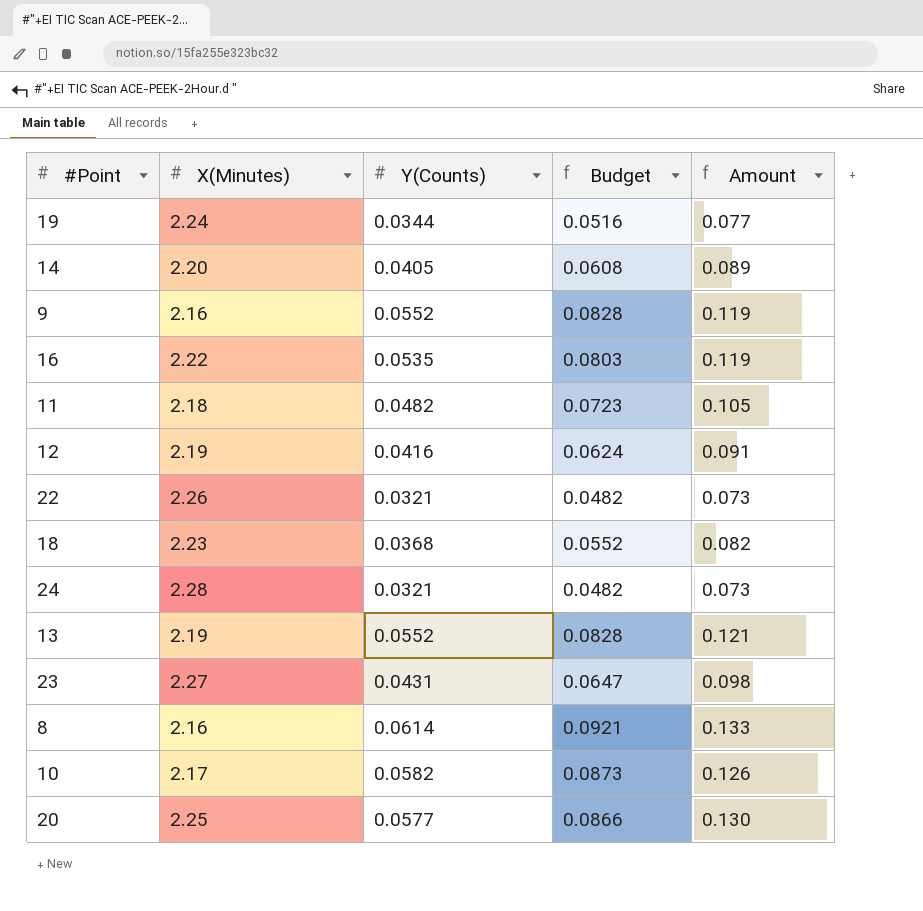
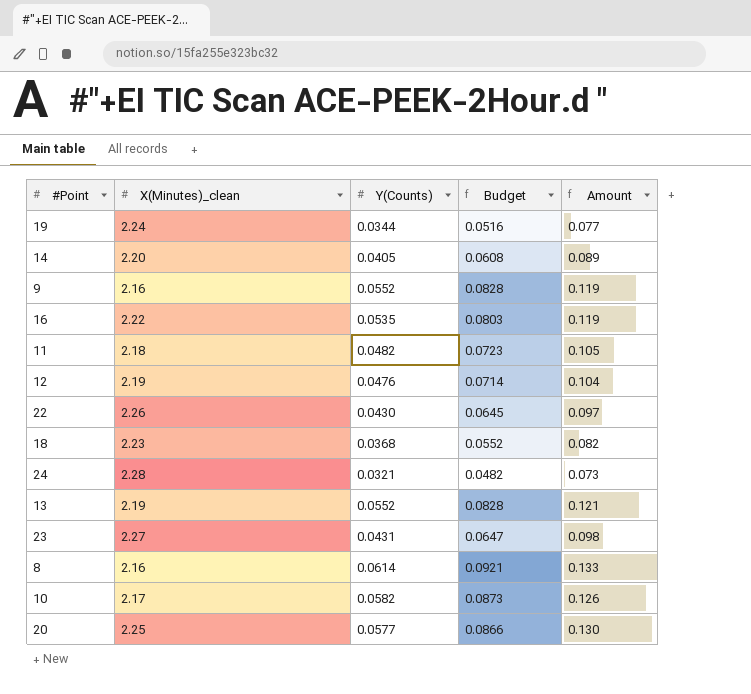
column name: X(Minutes) -> X(Minutes)_clean
12 | Y(Counts): 0.0416 -> 0.0476
12 | Budget: 0.0624 -> 0.0714
12 | Amount: 0.091 -> 0.104
22 | Y(Counts): 0.0321 -> 0.0430
22 | Budget: 0.0482 -> 0.0645
22 | Amount: 0.073 -> 0.097

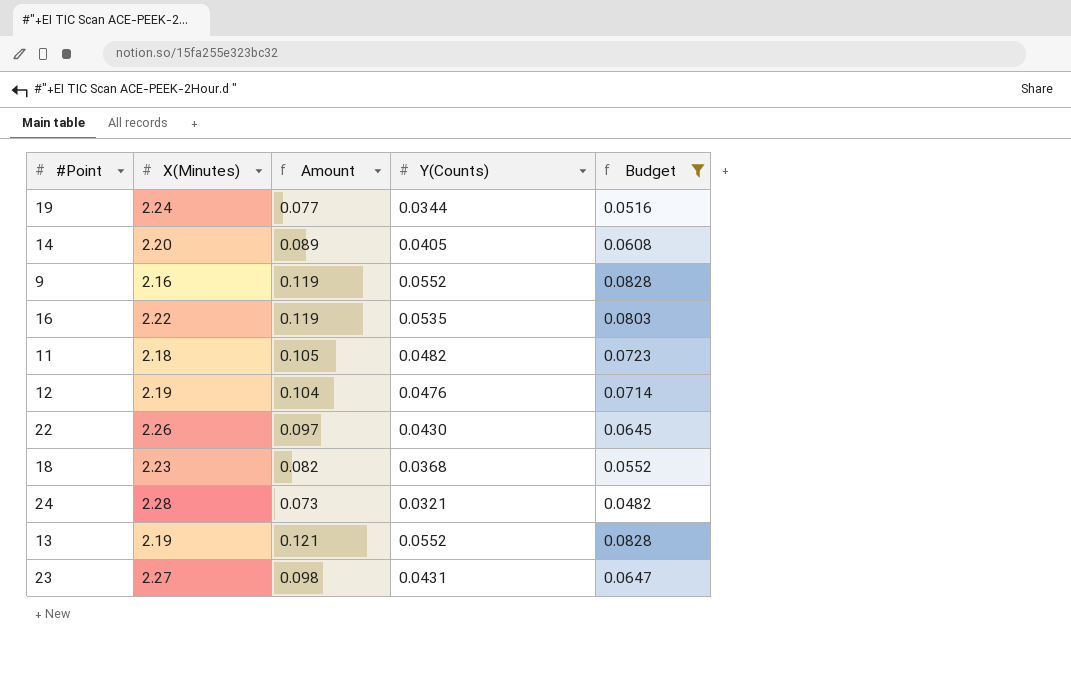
filter: none -> Budget <= 0.0828
column name: X(Minutes)_clean -> X(Minutes)
column Amount | position: 5 -> 3

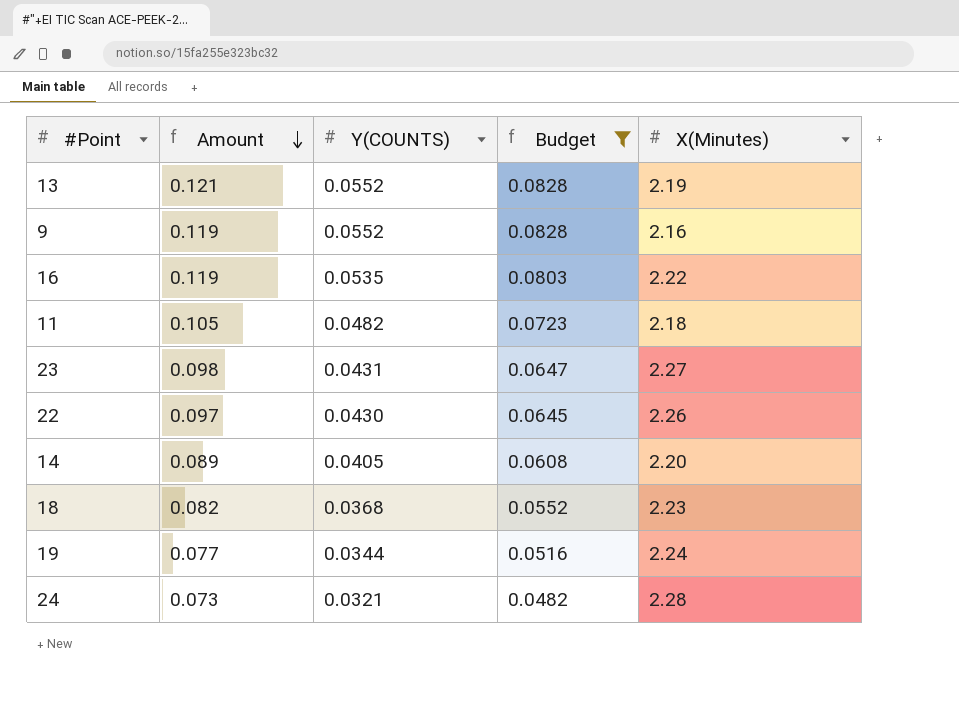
row order: none -> Amount descending
column name: Y(Counts) -> Y(COUNTS)
column X(Minutes) | position: 2 -> 5
row 12: 2.19 | 0.104 | 0.0476 | 0.0714 -> none

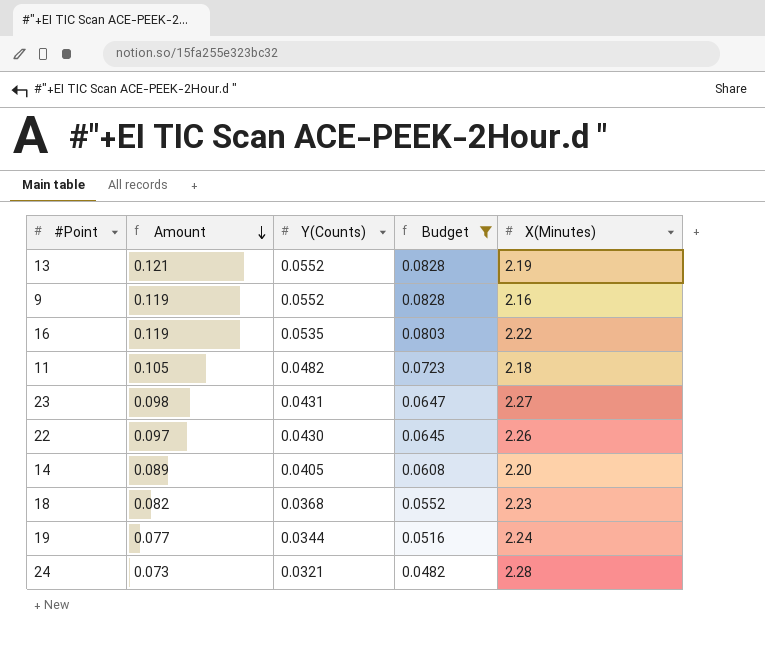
column name: Y(COUNTS) -> Y(Counts)

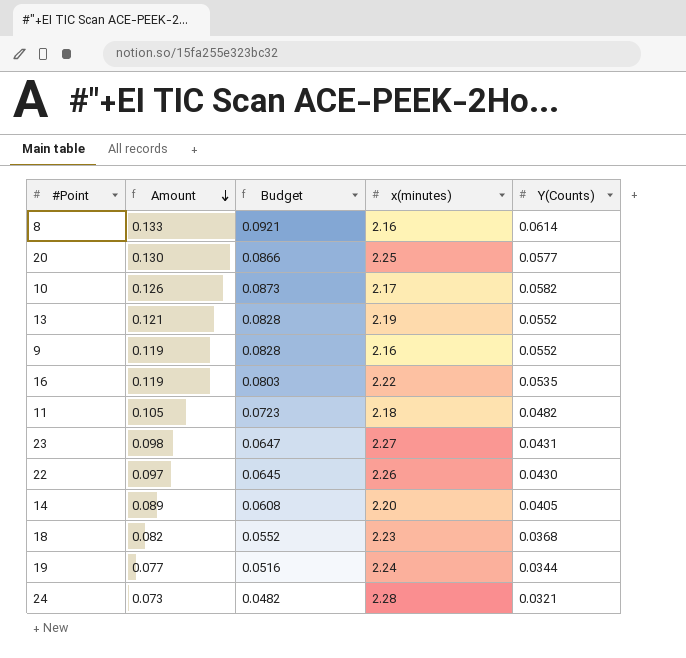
filter: Budget <= 0.0828 -> none
column name: X(Minutes) -> x(minutes)
column Y(Counts) | position: 3 -> 5

